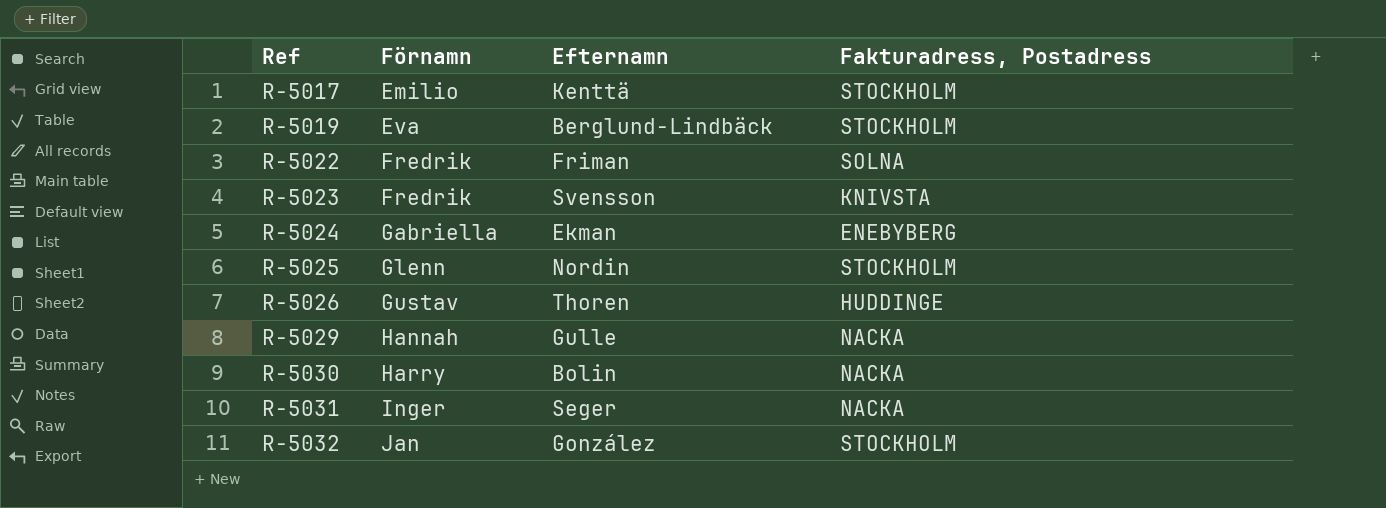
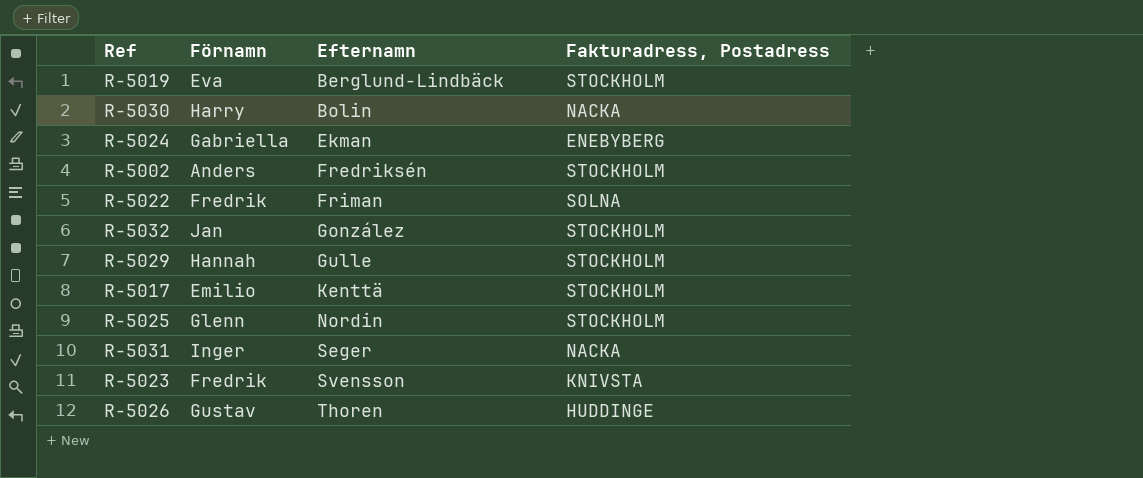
row order: Ref ascending -> Efternamn ascending
row R-5002: none -> Anders | Fredriksén | STOCKHOLM
R-5029 | Fakturadress, Postadress: NACKA -> STOCKHOLM

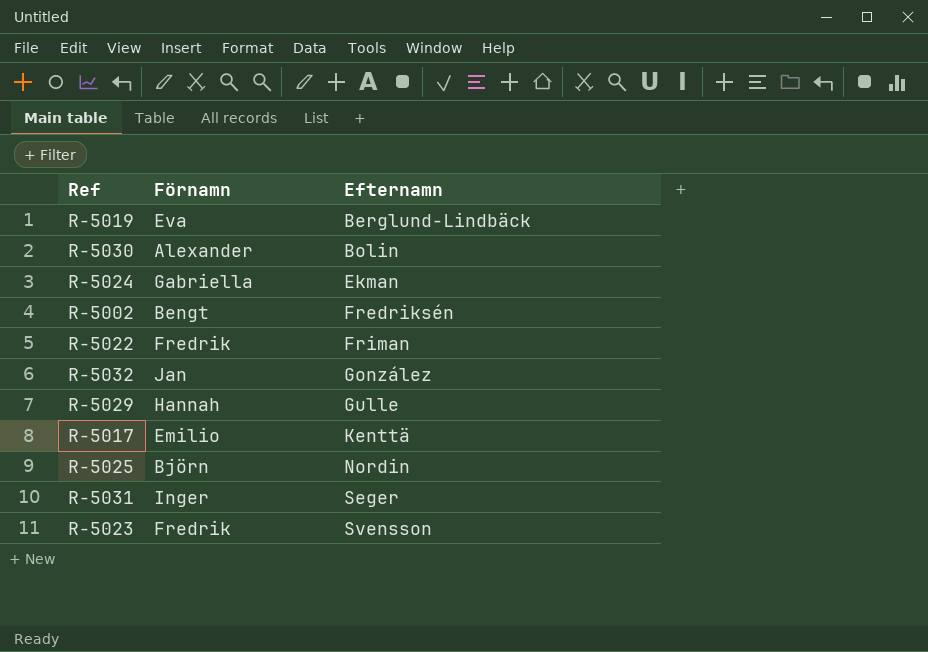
column Fakturadress, Postadress | position: 4 -> none
row R-5026: Gustav | Thoren | HUDDINGE -> none
R-5030 | Förnamn: Harry -> Alexander
R-5002 | Förnamn: Anders -> Bengt
R-5025 | Förnamn: Glenn -> Björn

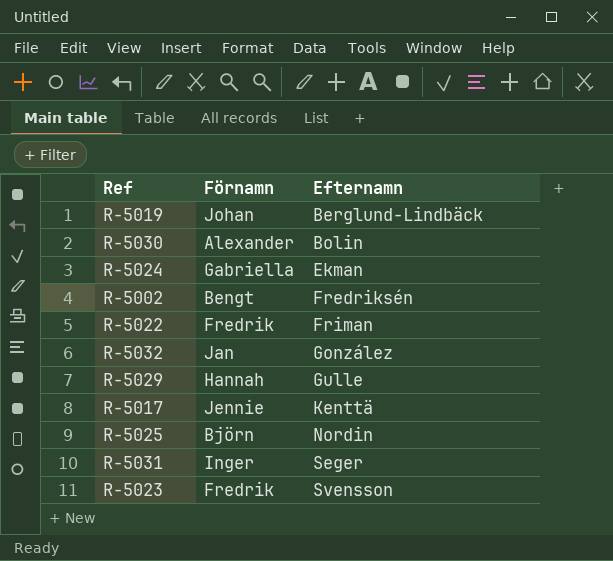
R-5019 | Förnamn: Eva -> Johan
R-5017 | Förnamn: Emilio -> Jennie

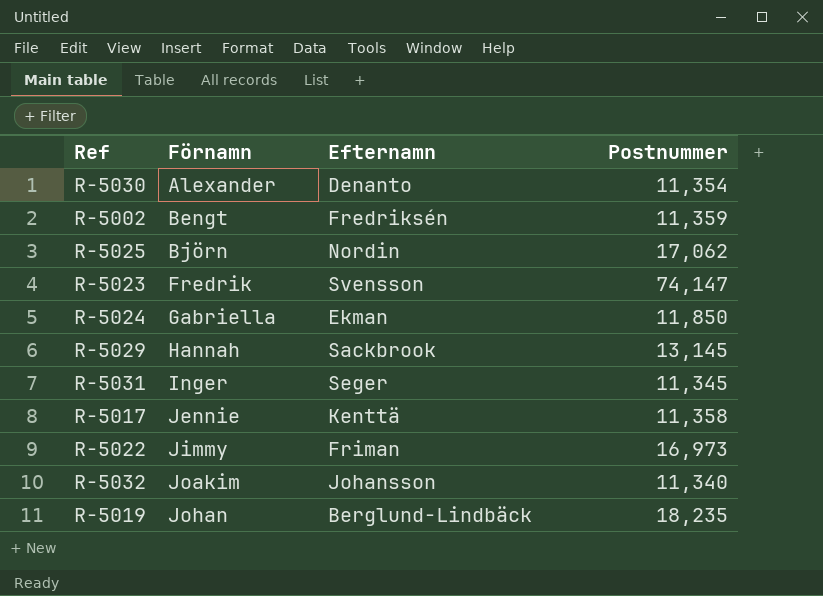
row order: Efternamn ascending -> Förnamn ascending
column Postnummer | position: none -> 4
R-5030 | Efternamn: Bolin -> Denanto
R-5029 | Efternamn: Gulle -> Sackbrook
R-5022 | Förnamn: Fredrik -> Jimmy
R-5032 | Förnamn: Jan -> Joakim
R-5032 | Efternamn: González -> Johansson

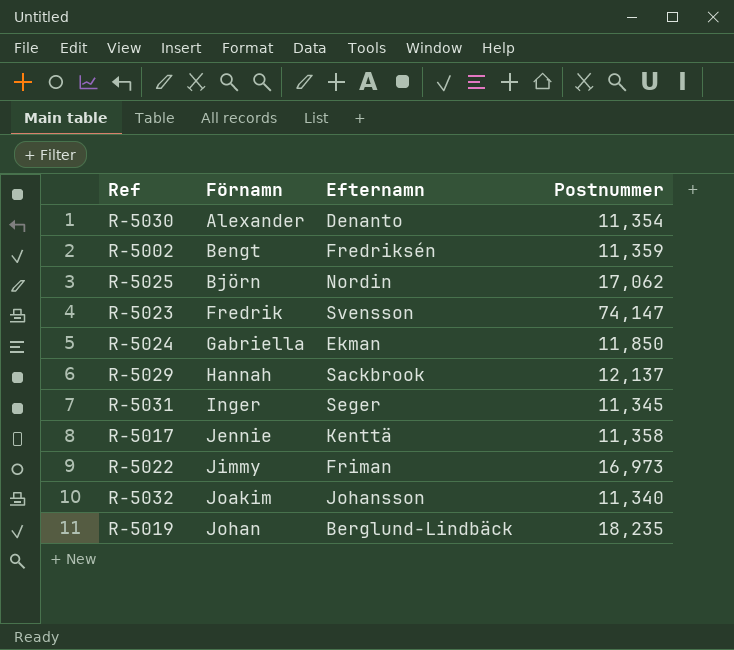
R-5029 | Postnummer: 13,145 -> 12,137

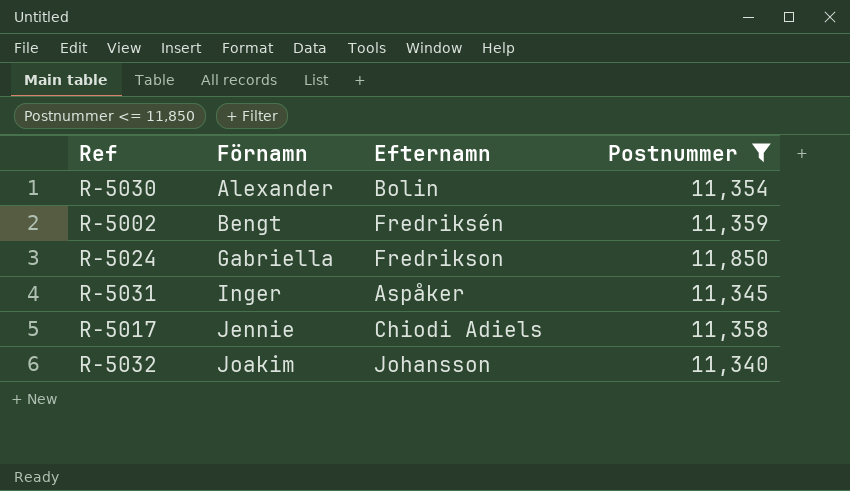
filter: none -> Postnummer <= 11,850
R-5030 | Efternamn: Denanto -> Bolin
R-5024 | Efternamn: Ekman -> Fredrikson
R-5031 | Efternamn: Seger -> Aspåker
R-5017 | Efternamn: Kenttä -> Chiodi Adiels

